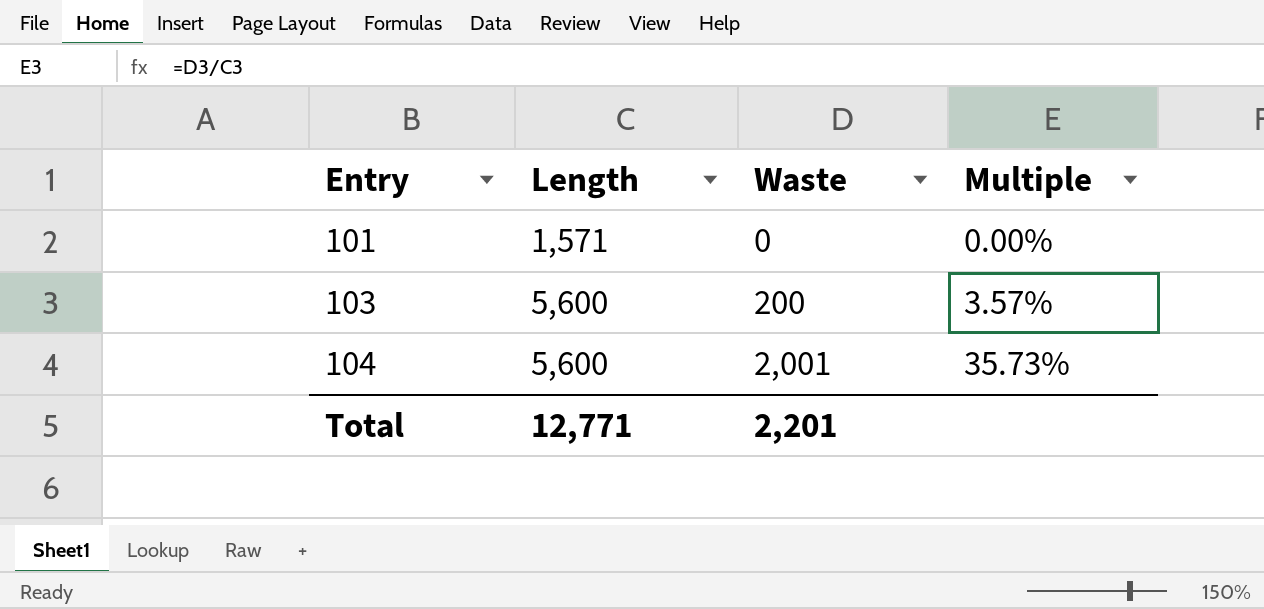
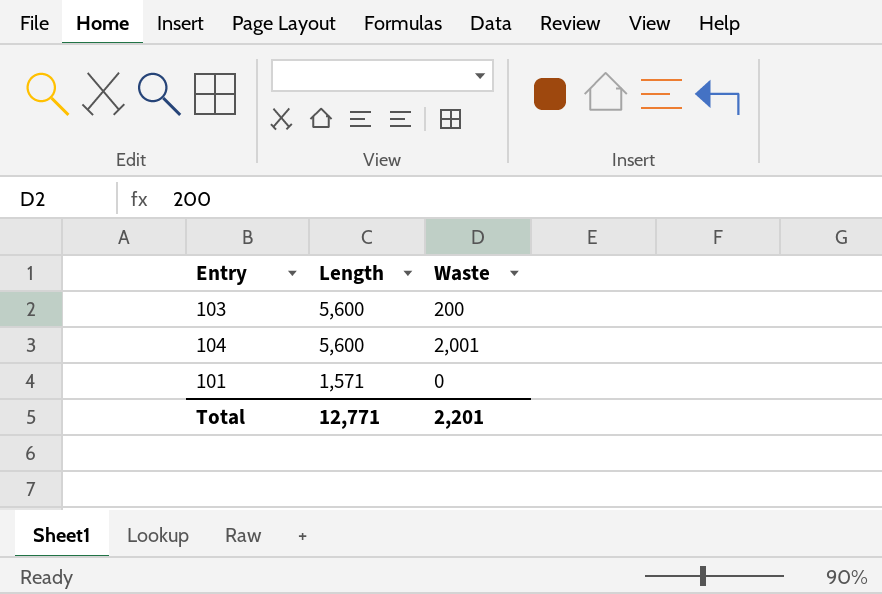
row order: Entry ascending -> Length descending
column Multiple | formula: [Waste] / [Length] -> none

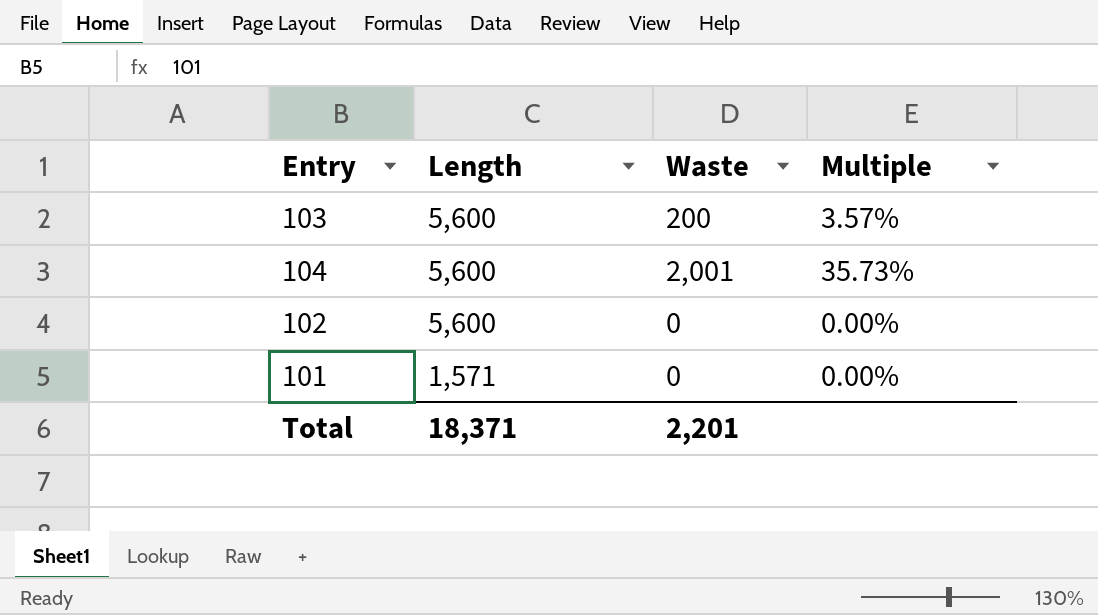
column Multiple | formula: none -> [Waste] / [Length]
row 102: none -> 5,600 | 0 | 0.00%
Total | Length: 12,771 -> 18,371

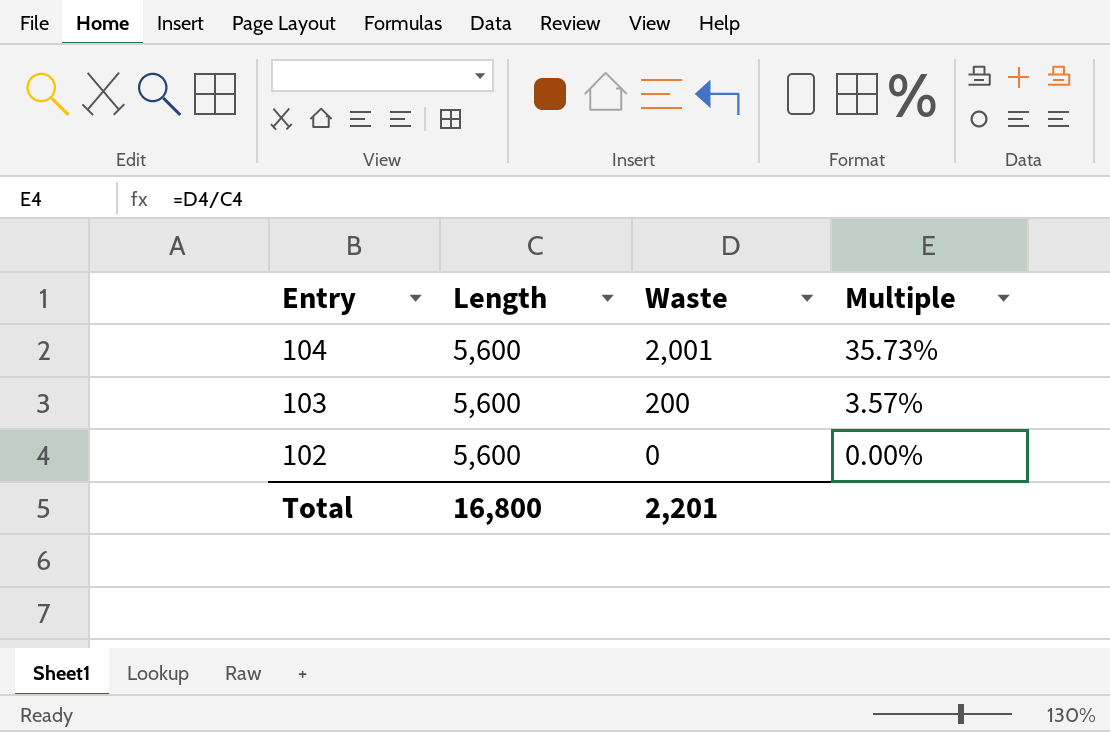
row order: Length descending -> Entry descending
row 101: 1,571 | 0 | 0.00% -> none
Total | Length: 18,371 -> 16,800

